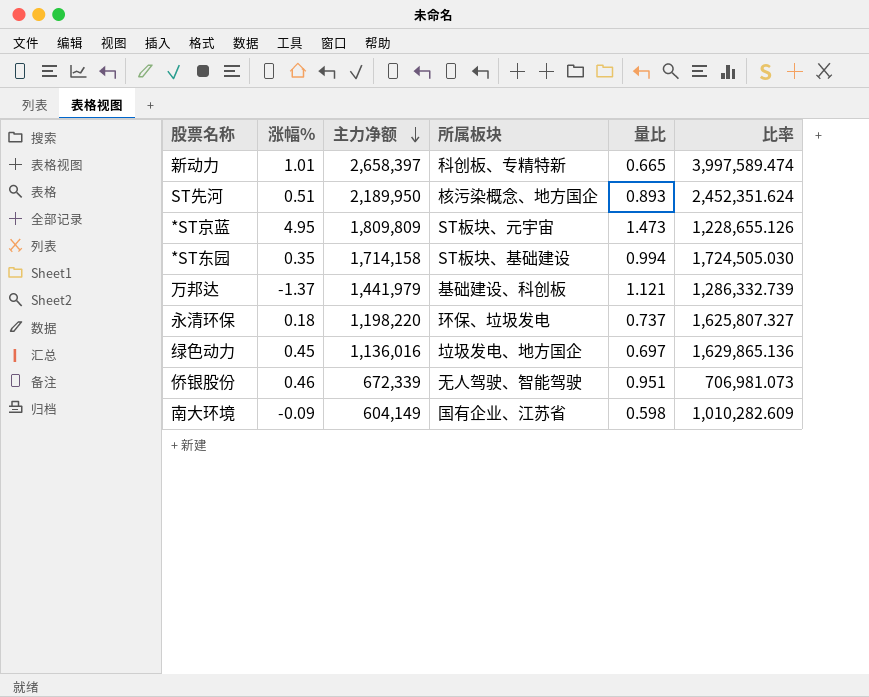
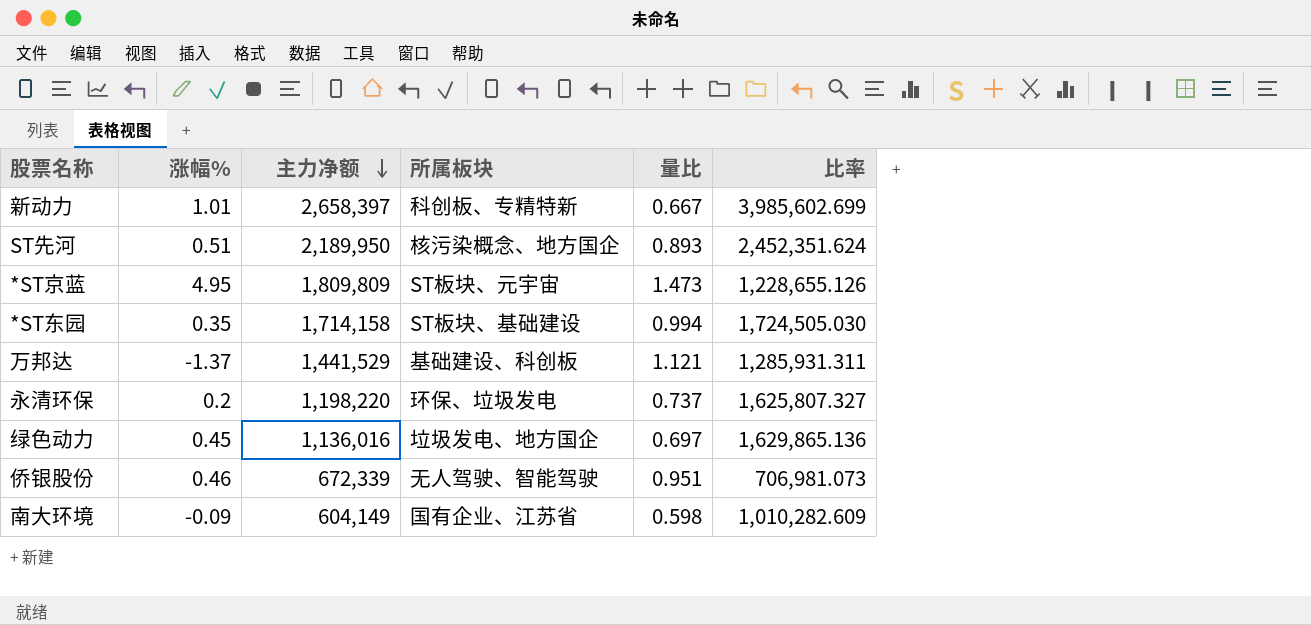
新动力 | 量比: 0.665 -> 0.667
新动力 | 比率: 3,997,589.474 -> 3,985,602.699
万邦达 | 主力净额: 1,441,979 -> 1,441,529
万邦达 | 比率: 1,286,332.739 -> 1,285,931.311
永清环保 | 涨幅%: 0.18 -> 0.2

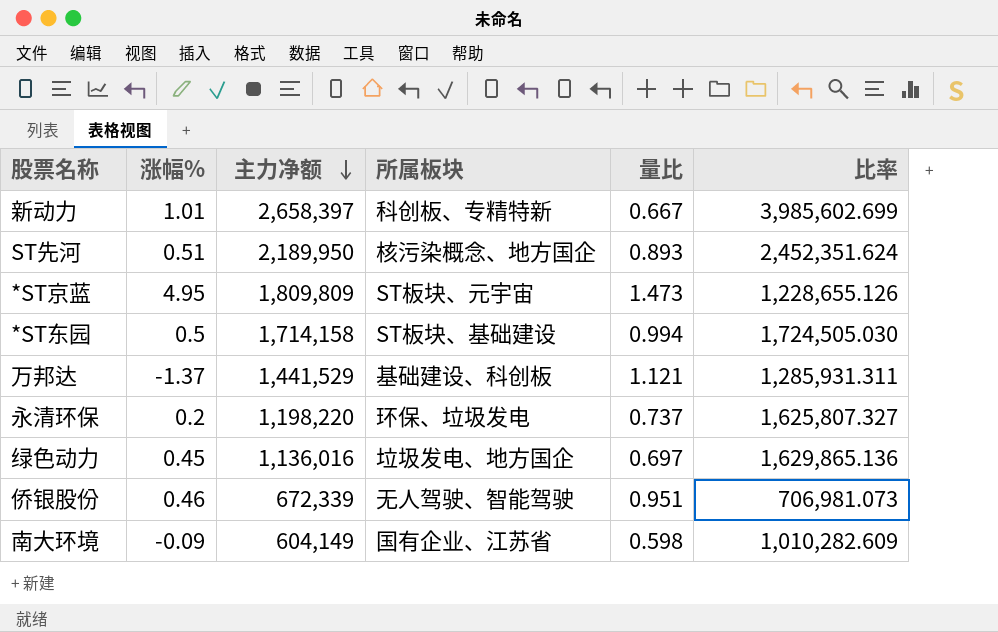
*ST东园 | 涨幅%: 0.35 -> 0.5

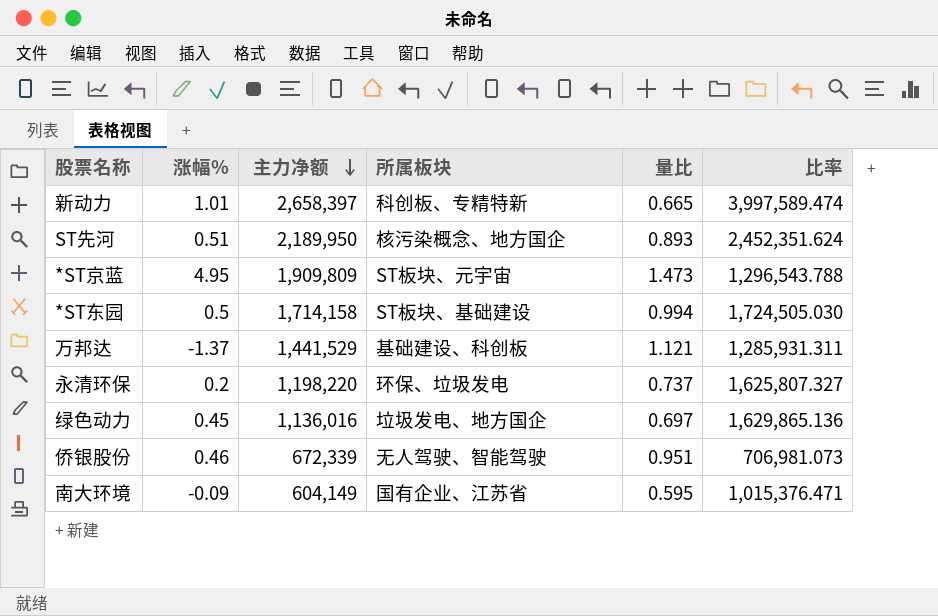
新动力 | 量比: 0.667 -> 0.665
新动力 | 比率: 3,985,602.699 -> 3,997,589.474
*ST京蓝 | 主力净额: 1,809,809 -> 1,909,809
*ST京蓝 | 比率: 1,228,655.126 -> 1,296,543.788
南大环境 | 量比: 0.598 -> 0.595
南大环境 | 比率: 1,010,282.609 -> 1,015,376.471

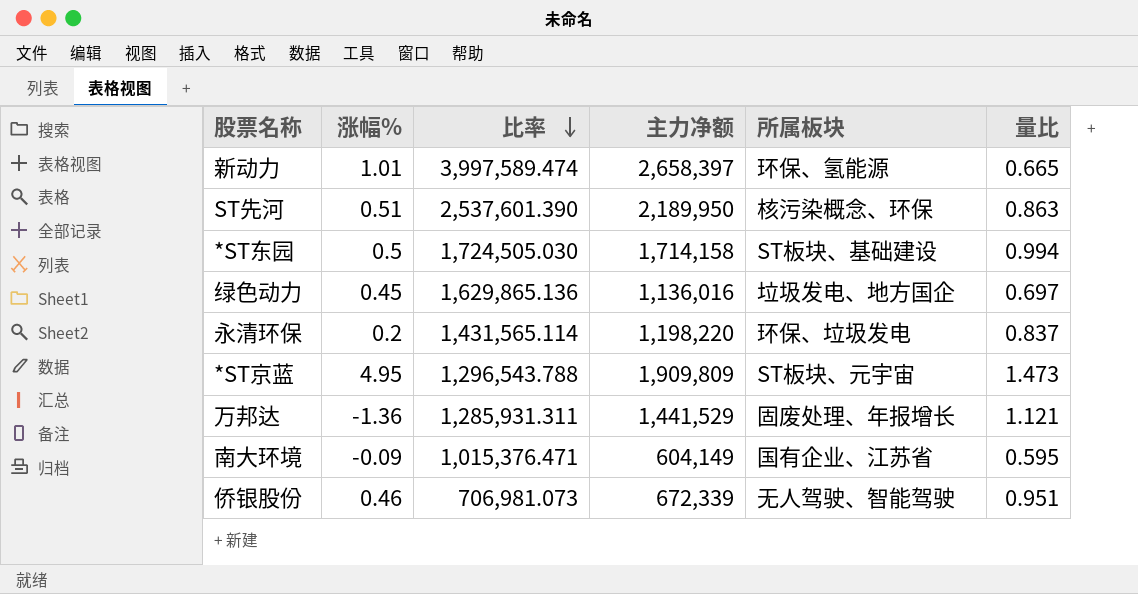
row order: 主力净额 descending -> 比率 descending
column 比率 | position: 6 -> 3
新动力 | 所属板块: 科创板、专精特新 -> 环保、氢能源
ST先河 | 比率: 2,452,351.624 -> 2,537,601.390
ST先河 | 所属板块: 核污染概念、地方国企 -> 核污染概念、环保
ST先河 | 量比: 0.893 -> 0.863
永清环保 | 比率: 1,625,807.327 -> 1,431,565.114
永清环保 | 量比: 0.737 -> 0.837
万邦达 | 涨幅%: -1.37 -> -1.36
万邦达 | 所属板块: 基础建设、科创板 -> 固废处理、年报增长

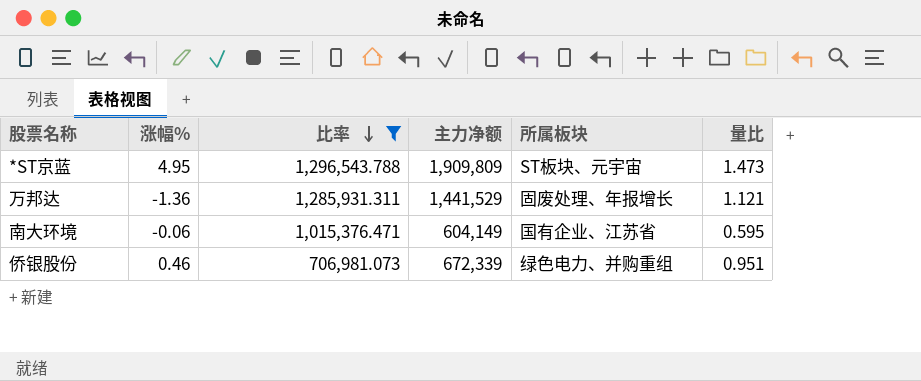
filter: none -> 比率 <= 1,296,543.788
南大环境 | 涨幅%: -0.09 -> -0.06
侨银股份 | 所属板块: 无人驾驶、智能驾驶 -> 绿色电力、并购重组

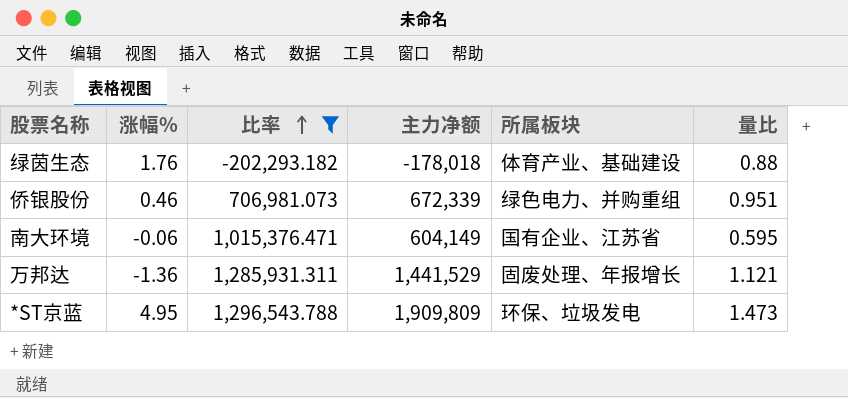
row order: 比率 descending -> 比率 ascending
row 绿茵生态: none -> 1.76 | -202,293.182 | -178,018 | 体育产业、基础建设 | 0.88
*ST京蓝 | 所属板块: ST板块、元宇宙 -> 环保、垃圾发电

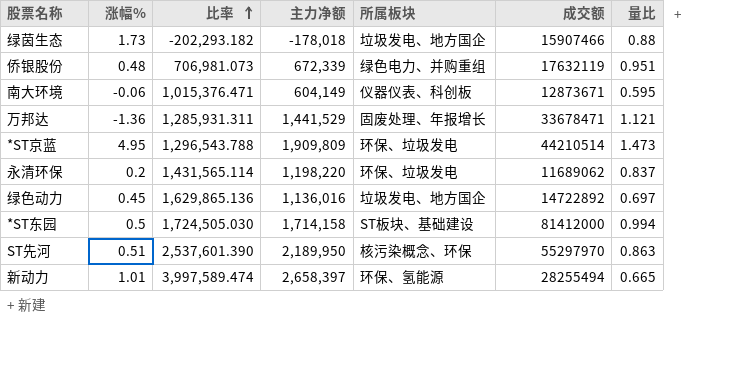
filter: 比率 <= 1,296,543.788 -> none
column 成交额 | position: none -> 6
绿茵生态 | 涨幅%: 1.76 -> 1.73
绿茵生态 | 所属板块: 体育产业、基础建设 -> 垃圾发电、地方国企
侨银股份 | 涨幅%: 0.46 -> 0.48
南大环境 | 所属板块: 国有企业、江苏省 -> 仪器仪表、科创板

